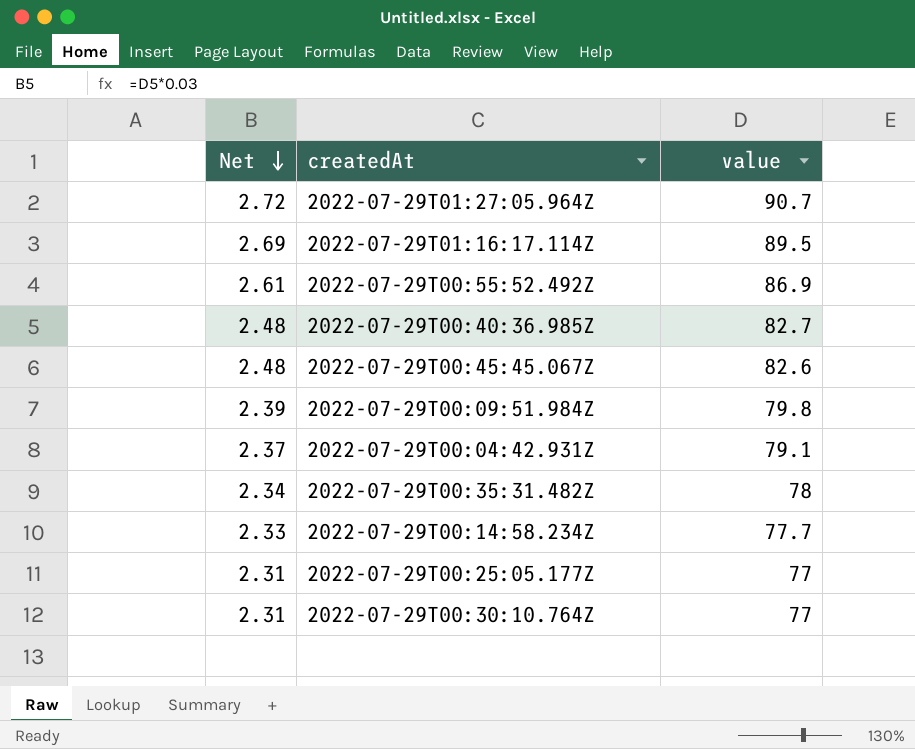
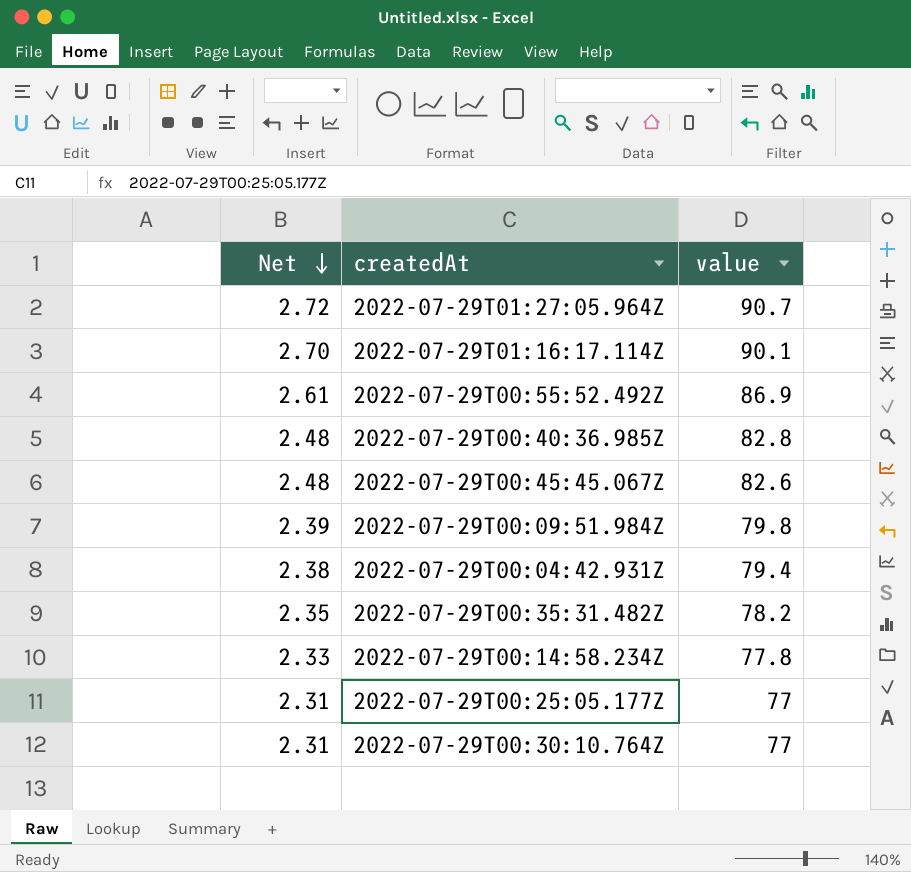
2022-07-29T01:16:17.114Z | Net: 2.69 -> 2.70
2022-07-29T01:16:17.114Z | value: 89.5 -> 90.1
2022-07-29T00:40:36.985Z | value: 82.7 -> 82.8
2022-07-29T00:04:42.931Z | Net: 2.37 -> 2.38
2022-07-29T00:04:42.931Z | value: 79.1 -> 79.4
2022-07-29T00:35:31.482Z | Net: 2.34 -> 2.35
2022-07-29T00:35:31.482Z | value: 78 -> 78.2
2022-07-29T00:14:58.234Z | value: 77.7 -> 77.8

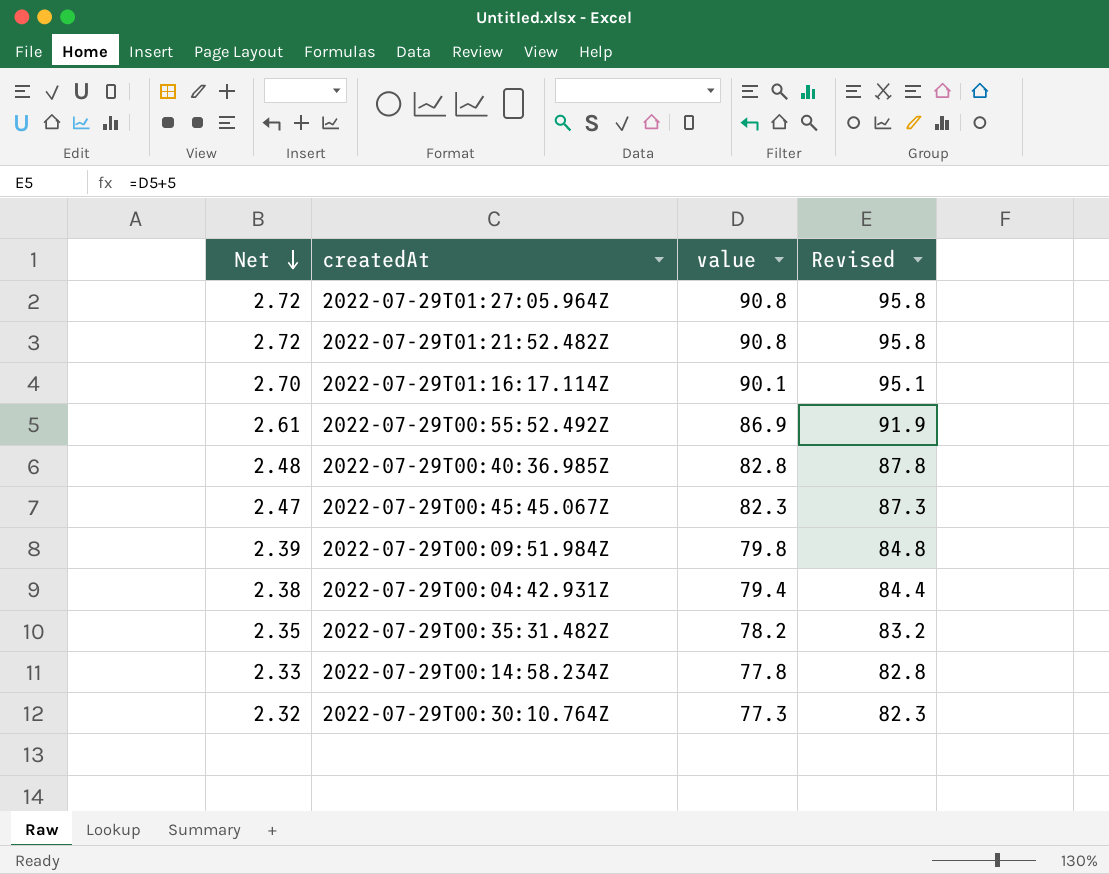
column Revised | formula: none -> [value] + 5
row 2022-07-29T00:25:05.177Z: 2.31 | 77 -> none
2022-07-29T01:27:05.964Z | value: 90.7 -> 90.8
row 2022-07-29T01:21:52.482Z: none -> 2.72 | 90.8 | 95.8
2022-07-29T00:45:45.067Z | Net: 2.48 -> 2.47
2022-07-29T00:45:45.067Z | value: 82.6 -> 82.3
2022-07-29T00:30:10.764Z | Net: 2.31 -> 2.32
2022-07-29T00:30:10.764Z | value: 77 -> 77.3

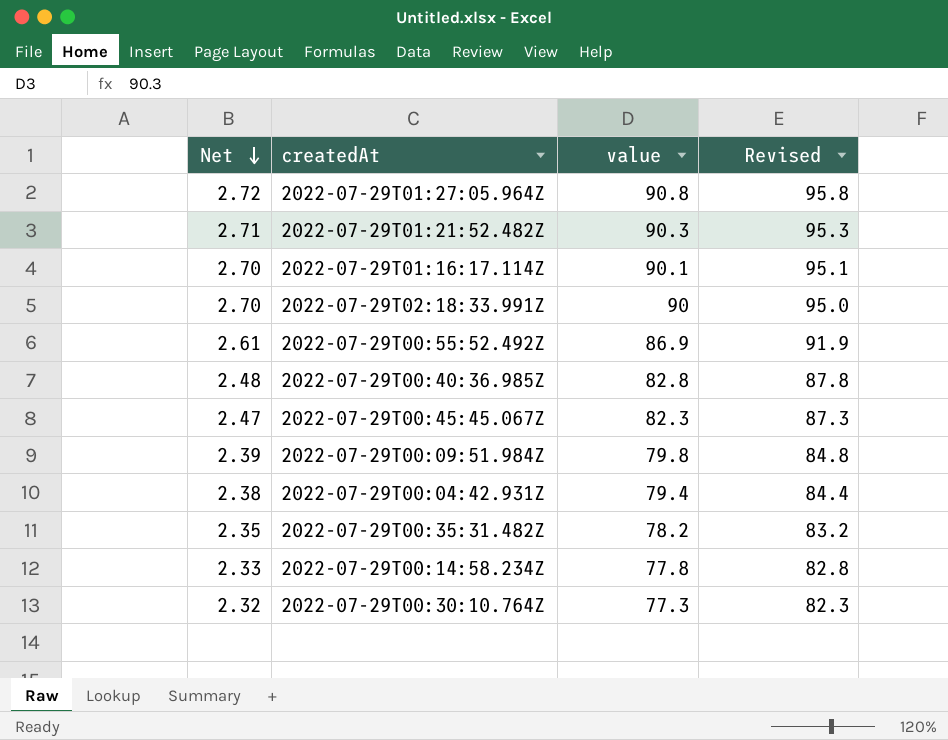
2022-07-29T01:21:52.482Z | Net: 2.72 -> 2.71
2022-07-29T01:21:52.482Z | value: 90.8 -> 90.3
2022-07-29T01:21:52.482Z | Revised: 95.8 -> 95.3
row 2022-07-29T02:18:33.991Z: none -> 2.70 | 90 | 95.0

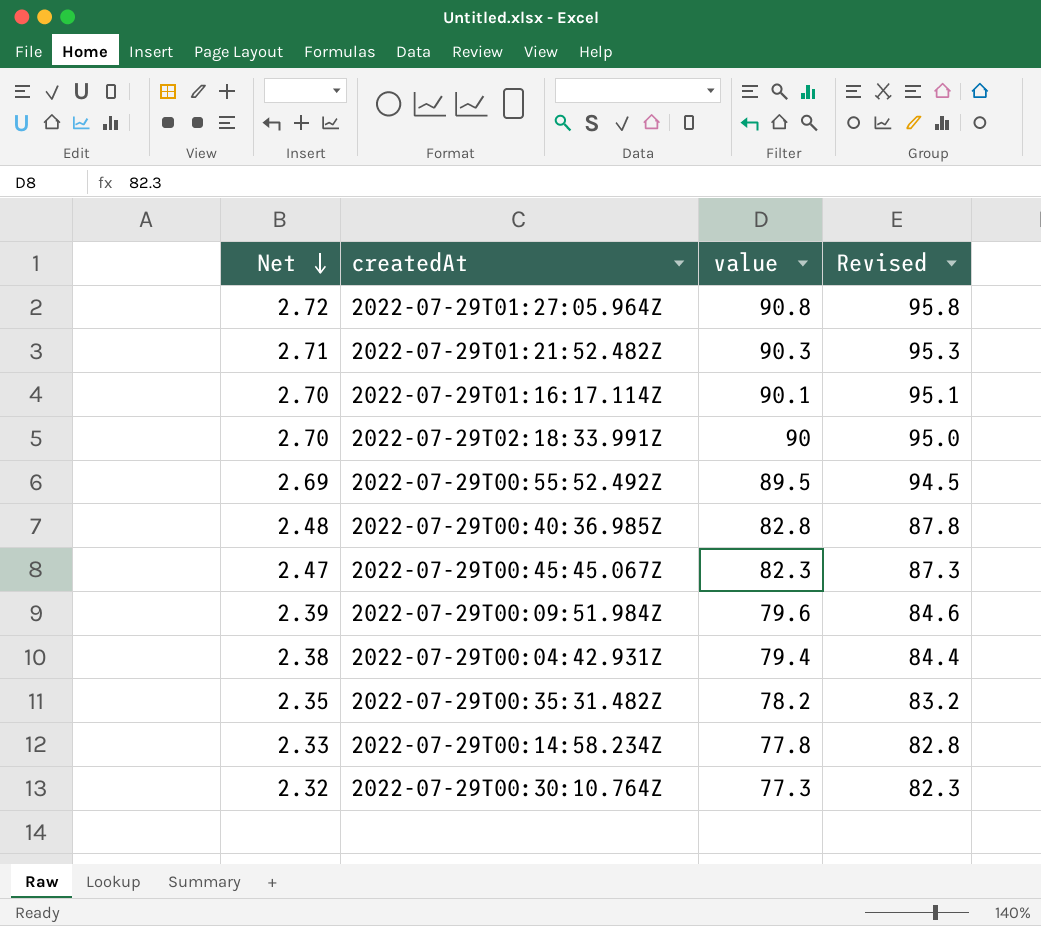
2022-07-29T00:55:52.492Z | Net: 2.61 -> 2.69
2022-07-29T00:55:52.492Z | value: 86.9 -> 89.5
2022-07-29T00:55:52.492Z | Revised: 91.9 -> 94.5
2022-07-29T00:09:51.984Z | value: 79.8 -> 79.6
2022-07-29T00:09:51.984Z | Revised: 84.8 -> 84.6

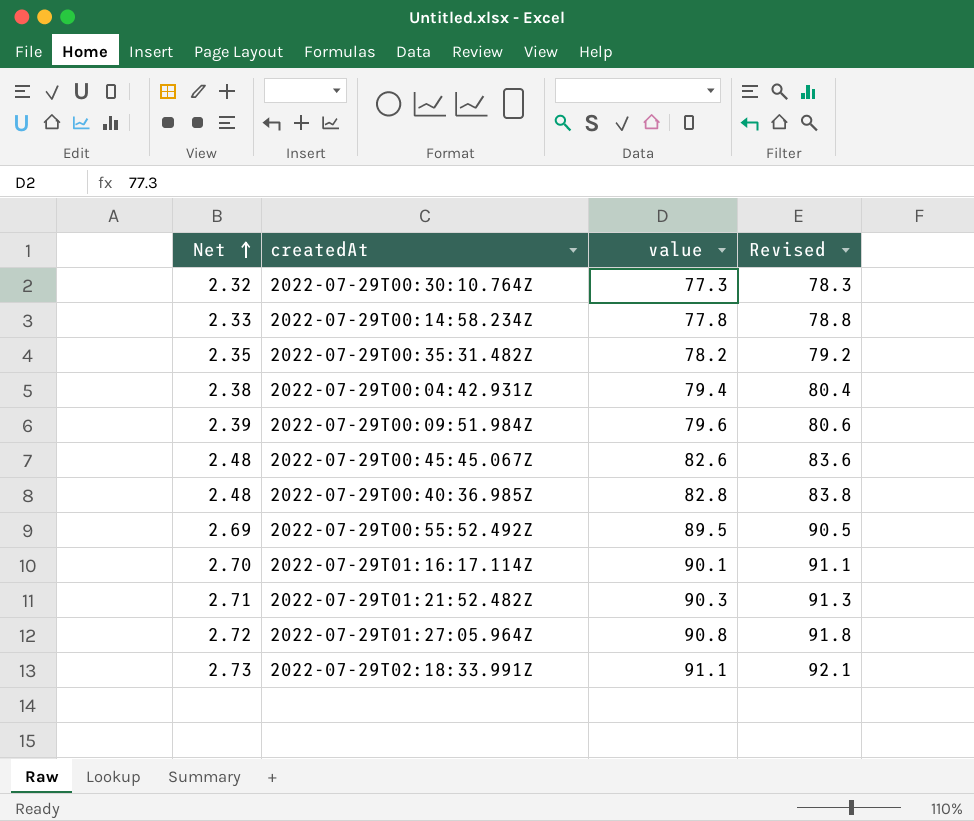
row order: Net descending -> Net ascending
column Revised | formula: [value] + 5 -> [value] + 1
2022-07-29T00:45:45.067Z | Net: 2.47 -> 2.48
2022-07-29T00:45:45.067Z | value: 82.3 -> 82.6
2022-07-29T02:18:33.991Z | Net: 2.70 -> 2.73
2022-07-29T02:18:33.991Z | value: 90 -> 91.1

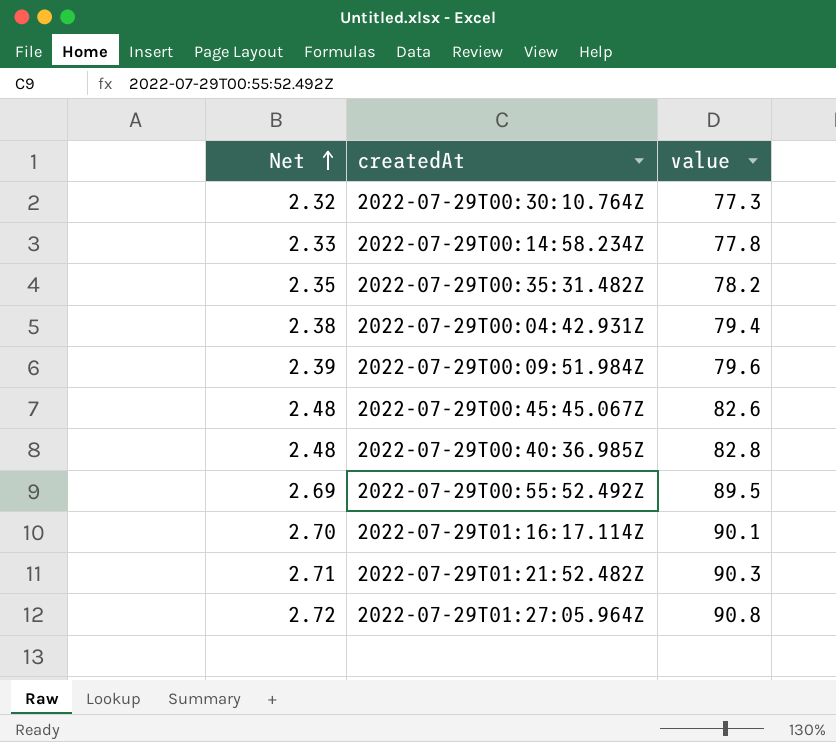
column Revised | formula: [value] + 1 -> none
row 2022-07-29T02:18:33.991Z: 2.73 | 91.1 | 92.1 -> none

